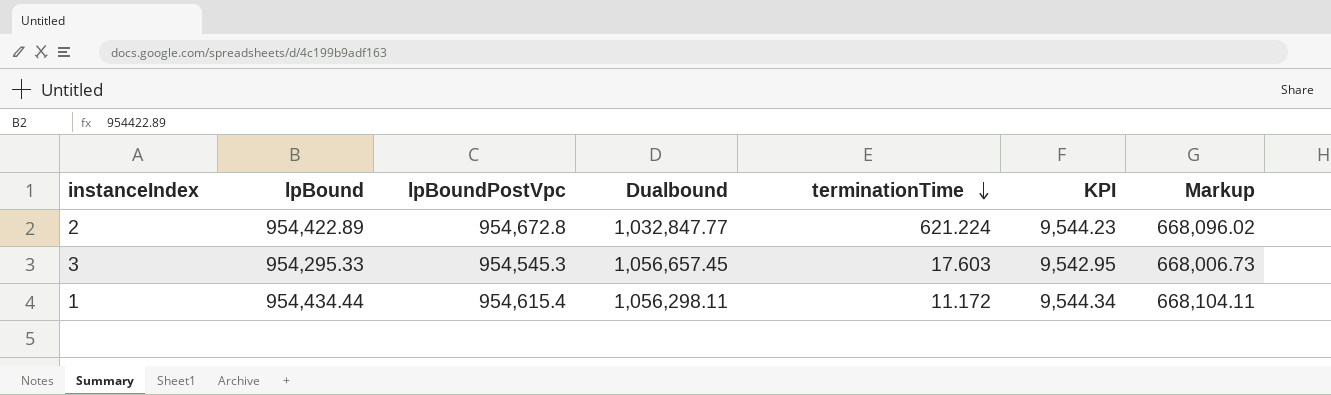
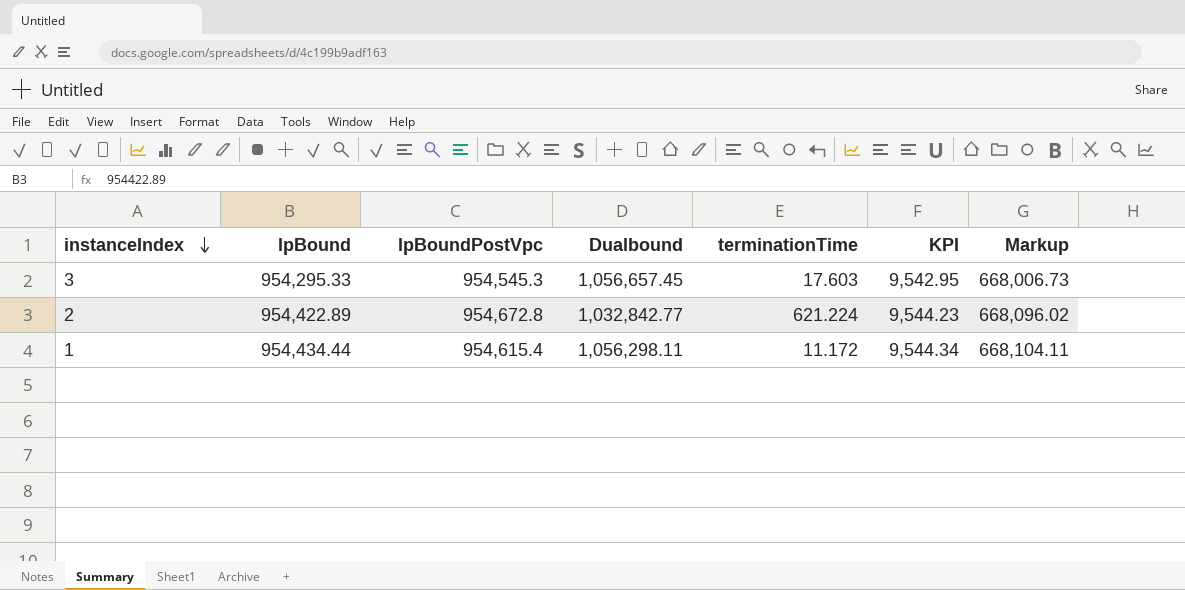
row order: terminationTime descending -> instanceIndex descending
2 | Dualbound: 1,032,847.77 -> 1,032,842.77

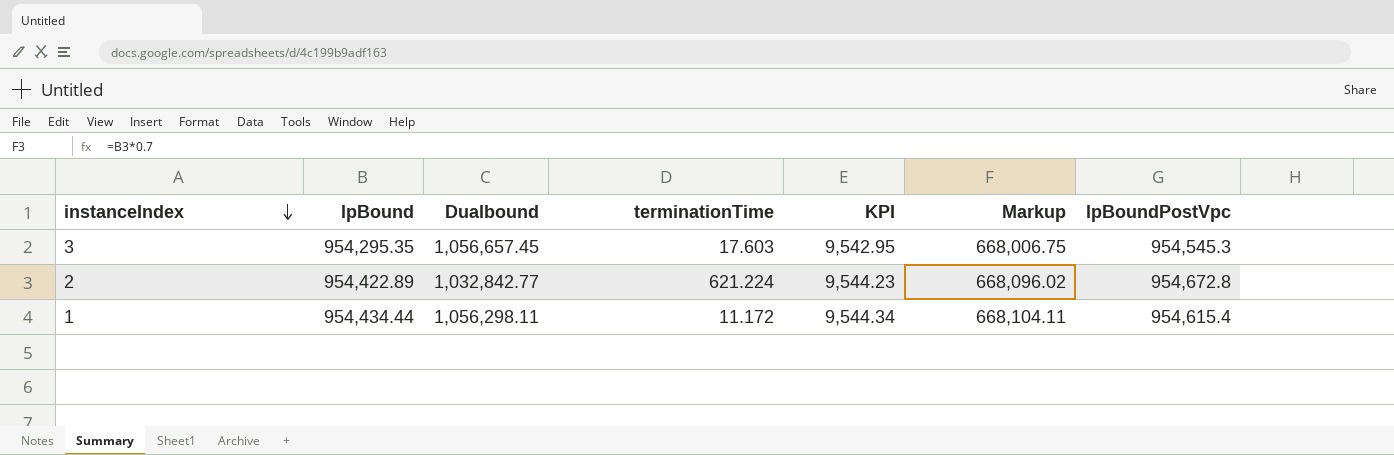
column lpBoundPostVpc | position: 3 -> 7
3 | lpBound: 954,295.33 -> 954,295.35
3 | Markup: 668,006.73 -> 668,006.75

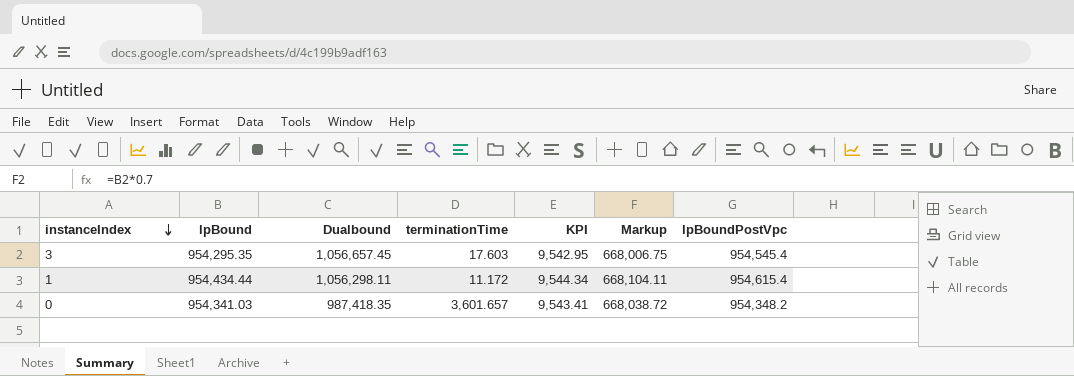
row 2: 954,422.89 | 1,032,842.77 | 621.224 | 9,544.23 | 668,096.02 | 954,672.8 -> none
3 | lpBoundPostVpc: 954,545.3 -> 954,545.4
row 0: none -> 954,341.03 | 987,418.35 | 3,601.657 | 9,543.41 | 668,038.72 | 954,348.2

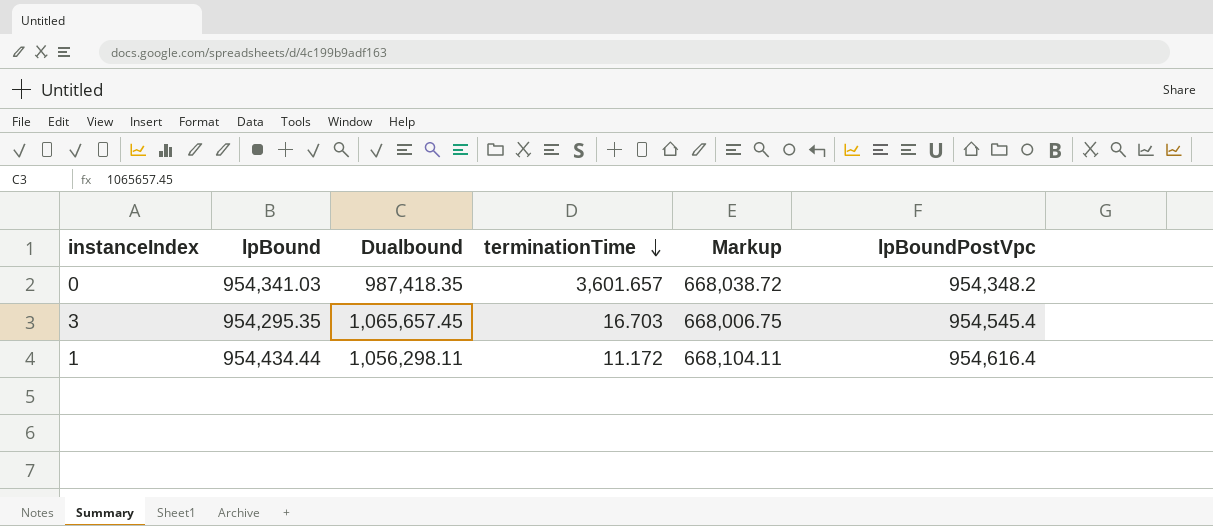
row order: instanceIndex descending -> terminationTime descending
column KPI | formula: [lpBound] * 0.01 -> none
3 | Dualbound: 1,056,657.45 -> 1,065,657.45
3 | terminationTime: 17.603 -> 16.703
1 | lpBoundPostVpc: 954,615.4 -> 954,616.4

